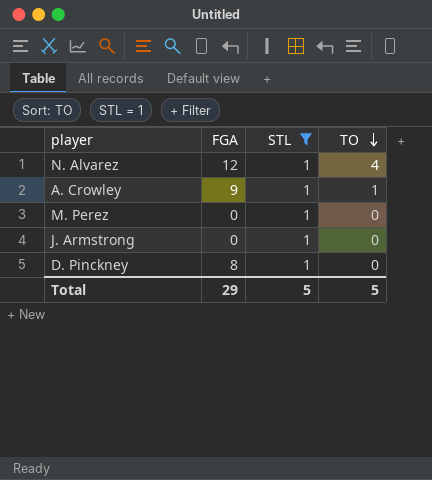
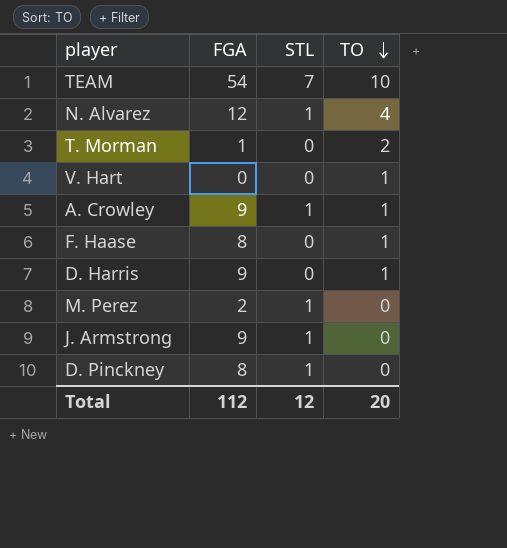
filter: STL = 1 -> none
M. Perez | FGA: 0 -> 2
J. Armstrong | FGA: 0 -> 9
Total | FGA: 29 -> 112
Total | STL: 5 -> 12
Total | TO: 5 -> 20

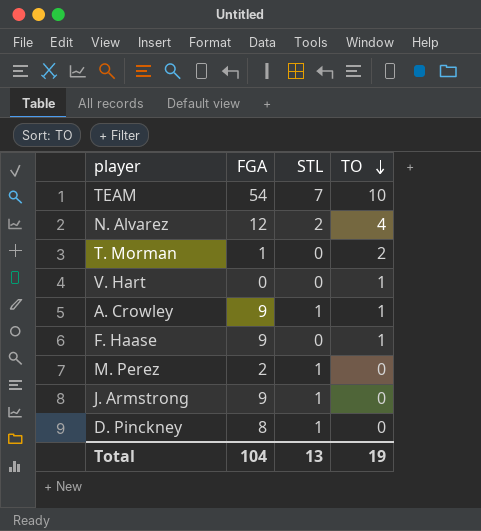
row D. Harris: 9 | 0 | 1 -> none
N. Alvarez | STL: 1 -> 2
F. Haase | FGA: 8 -> 9
Total | FGA: 112 -> 104
Total | STL: 12 -> 13
Total | TO: 20 -> 19

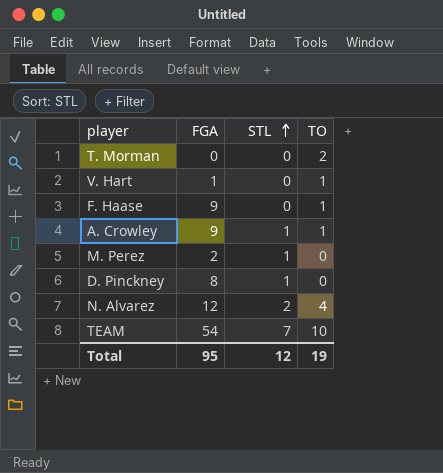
row order: TO descending -> STL ascending
row J. Armstrong: 9 | 1 | 0 -> none
T. Morman | FGA: 1 -> 0
V. Hart | FGA: 0 -> 1
Total | FGA: 104 -> 95
Total | STL: 13 -> 12

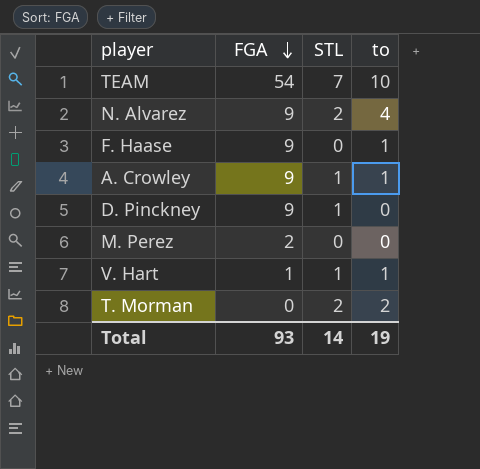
row order: STL ascending -> FGA descending
column name: TO -> to
N. Alvarez | FGA: 12 -> 9
D. Pinckney | FGA: 8 -> 9
M. Perez | STL: 1 -> 0
V. Hart | STL: 0 -> 1
T. Morman | STL: 0 -> 2
Total | FGA: 95 -> 93
Total | STL: 12 -> 14

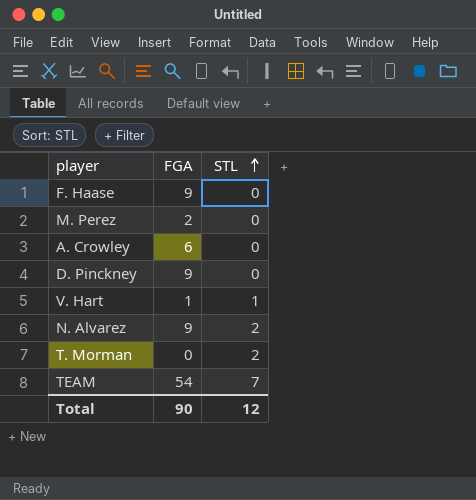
row order: FGA descending -> STL ascending
column to | position: 4 -> none
A. Crowley | FGA: 9 -> 6
A. Crowley | STL: 1 -> 0
D. Pinckney | STL: 1 -> 0
Total | FGA: 93 -> 90
Total | STL: 14 -> 12

